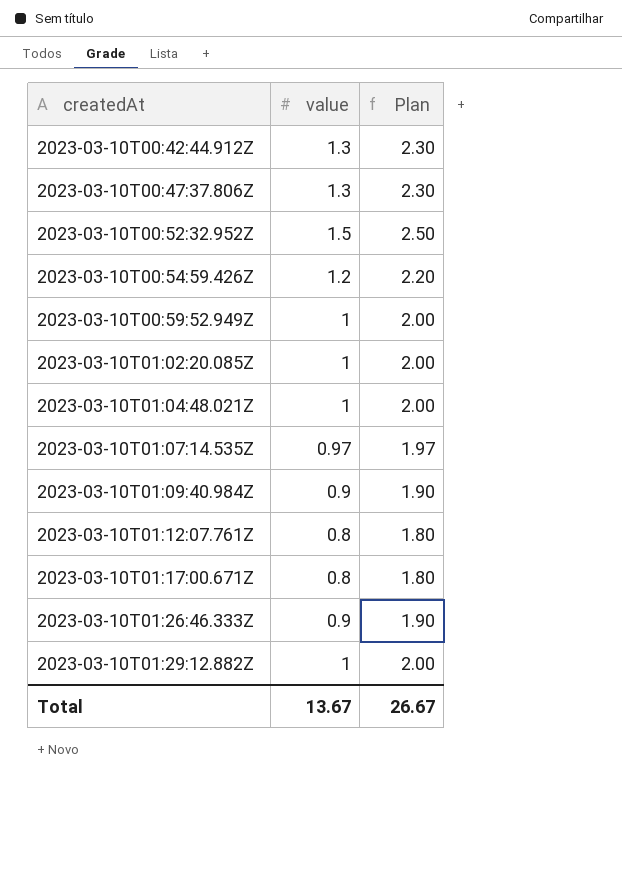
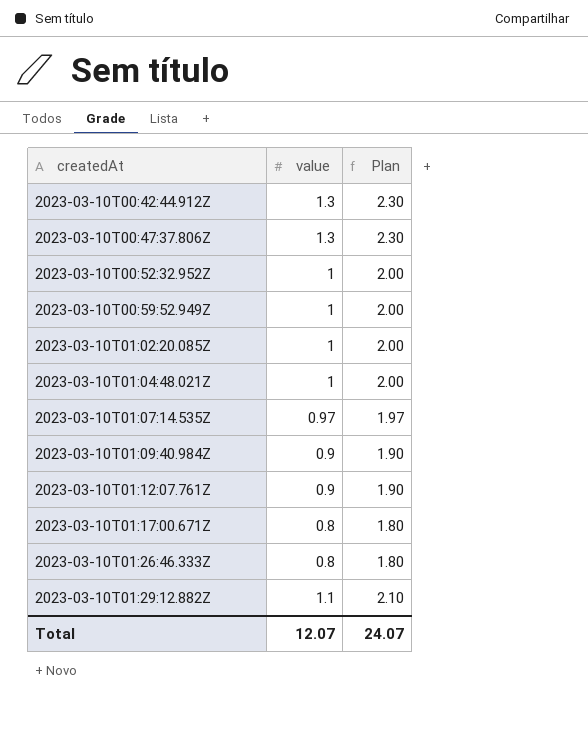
row 2023-03-10T00:54:59.426Z: 1.2 | 2.20 -> none
2023-03-10T00:52:32.952Z | value: 1.5 -> 1
2023-03-10T00:52:32.952Z | Plan: 2.50 -> 2.00
2023-03-10T01:12:07.761Z | value: 0.8 -> 0.9
2023-03-10T01:12:07.761Z | Plan: 1.80 -> 1.90
2023-03-10T01:26:46.333Z | value: 0.9 -> 0.8
2023-03-10T01:26:46.333Z | Plan: 1.90 -> 1.80
2023-03-10T01:29:12.882Z | value: 1 -> 1.1
2023-03-10T01:29:12.882Z | Plan: 2.00 -> 2.10
Total | value: 13.67 -> 12.07
Total | Plan: 26.67 -> 24.07

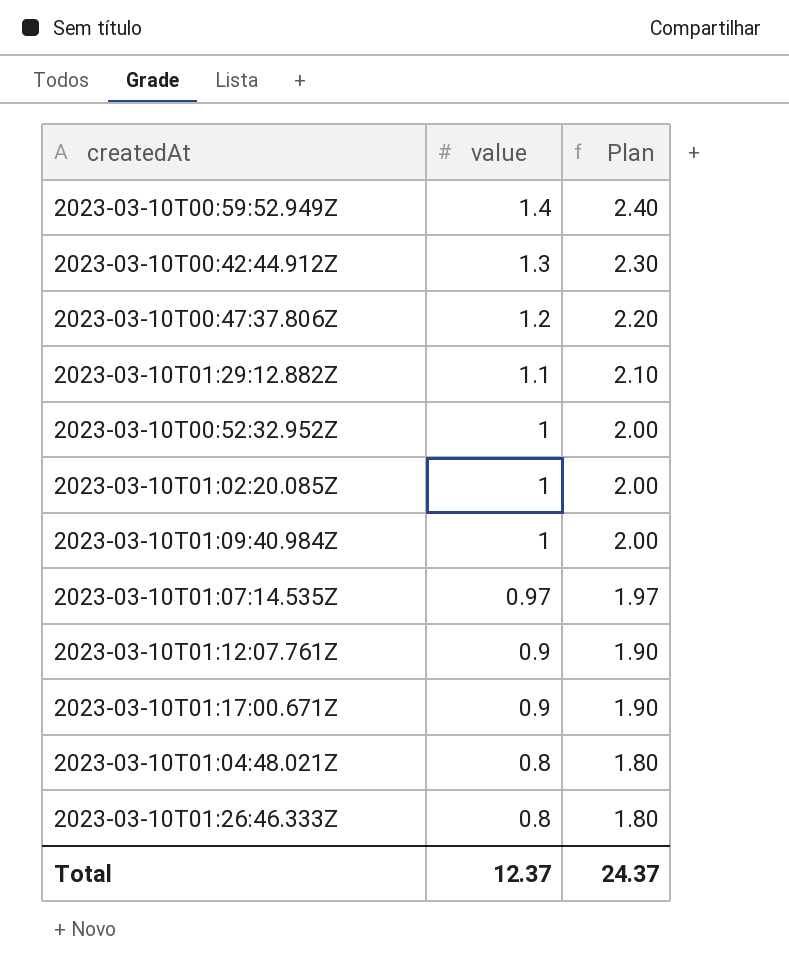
row order: createdAt ascending -> value descending
2023-03-10T00:59:52.949Z | value: 1 -> 1.4
2023-03-10T00:59:52.949Z | Plan: 2.00 -> 2.40
2023-03-10T00:47:37.806Z | value: 1.3 -> 1.2
2023-03-10T00:47:37.806Z | Plan: 2.30 -> 2.20
2023-03-10T01:09:40.984Z | value: 0.9 -> 1
2023-03-10T01:09:40.984Z | Plan: 1.90 -> 2.00
2023-03-10T01:17:00.671Z | value: 0.8 -> 0.9
2023-03-10T01:17:00.671Z | Plan: 1.80 -> 1.90
2023-03-10T01:04:48.021Z | value: 1 -> 0.8
2023-03-10T01:04:48.021Z | Plan: 2.00 -> 1.80
Total | value: 12.07 -> 12.37
Total | Plan: 24.07 -> 24.37

